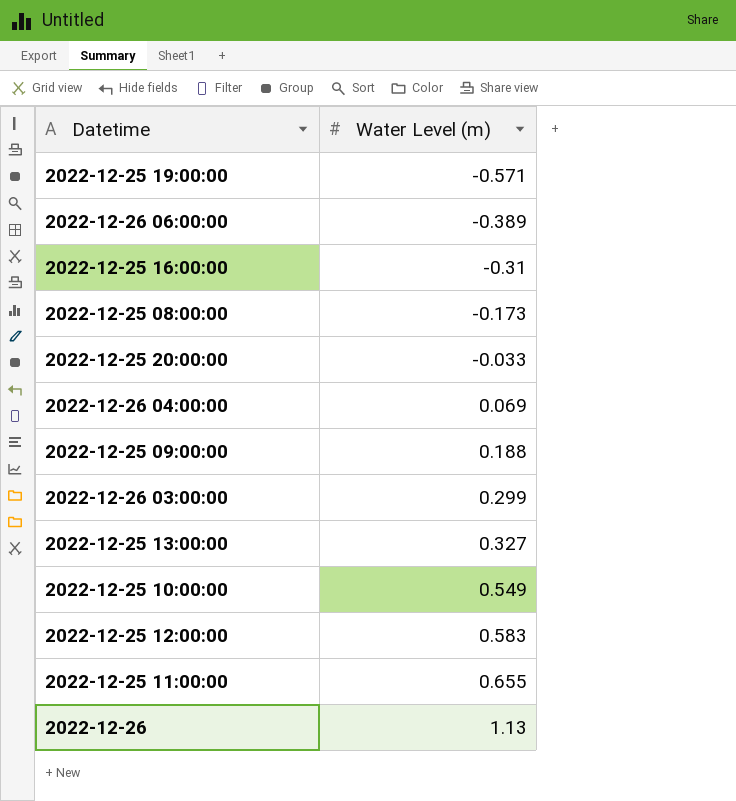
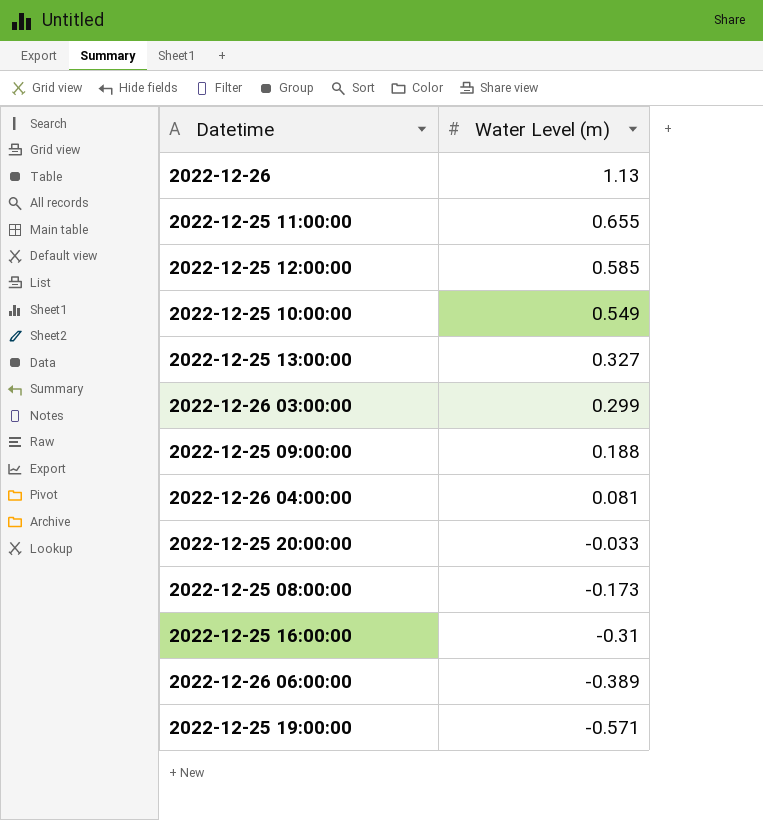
row order: Water Level (m) ascending -> Water Level (m) descending
2022-12-25 12:00:00 | Water Level (m): 0.583 -> 0.585
2022-12-26 04:00:00 | Water Level (m): 0.069 -> 0.081

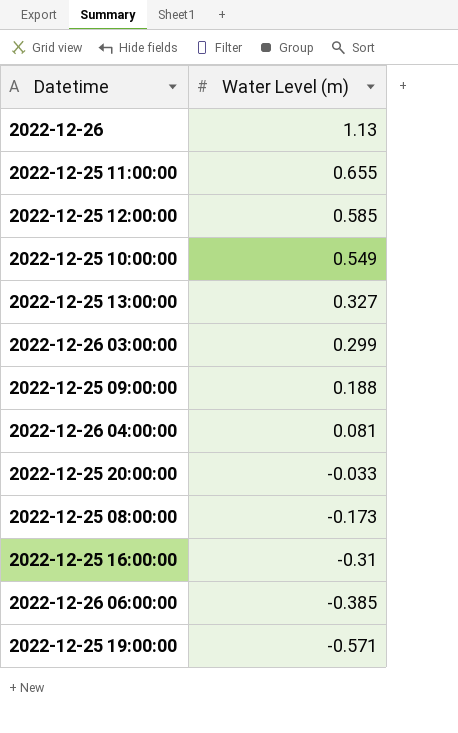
2022-12-26 06:00:00 | Water Level (m): -0.389 -> -0.385

